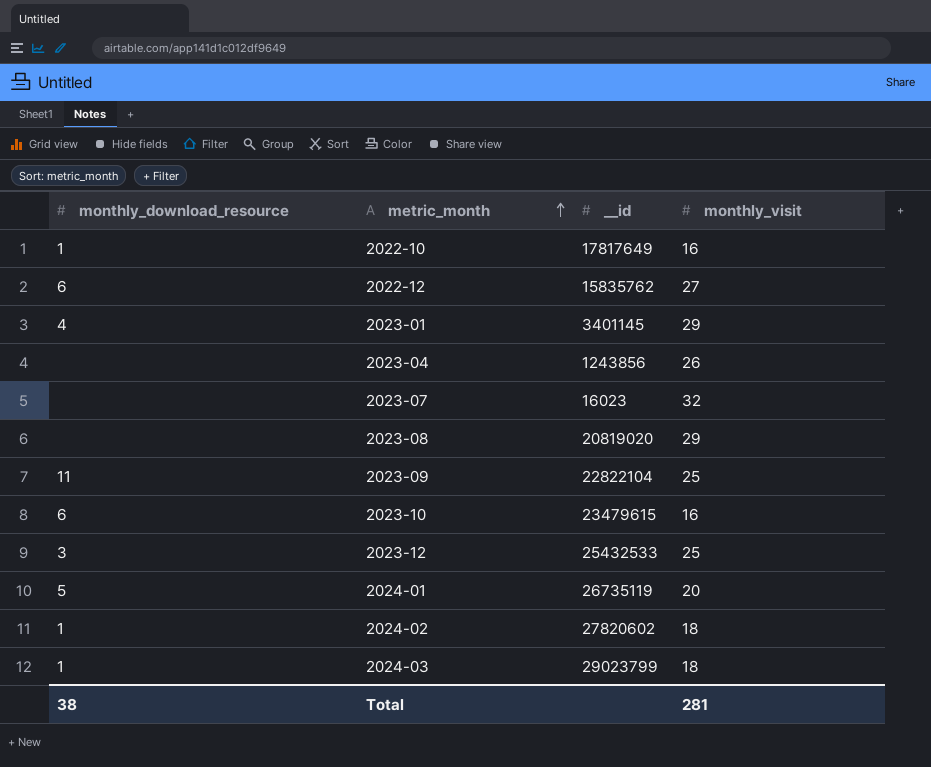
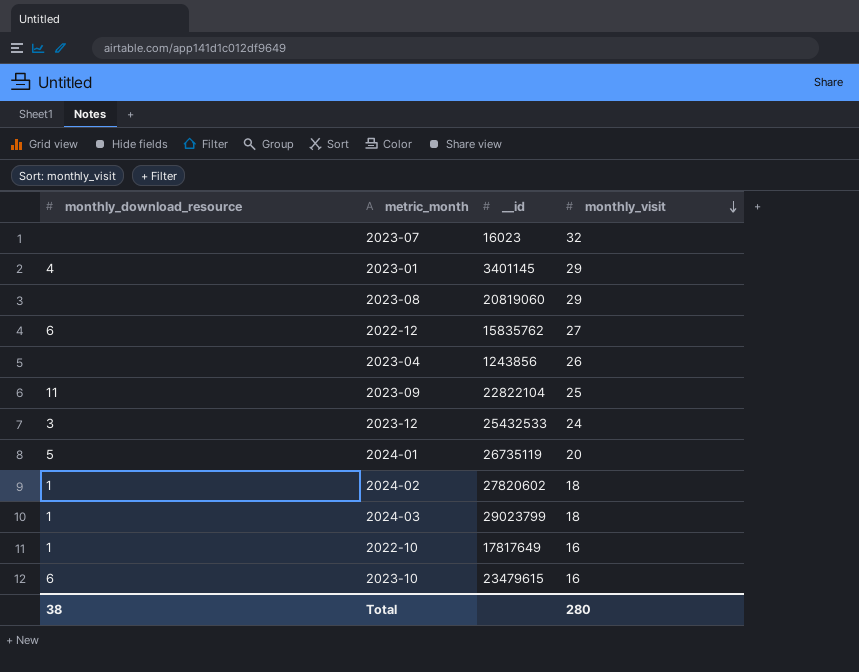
row order: metric_month ascending -> monthly_visit descending
2023-08 | __id: 20819020 -> 20819060
2023-12 | monthly_visit: 25 -> 24
Total | monthly_visit: 281 -> 280

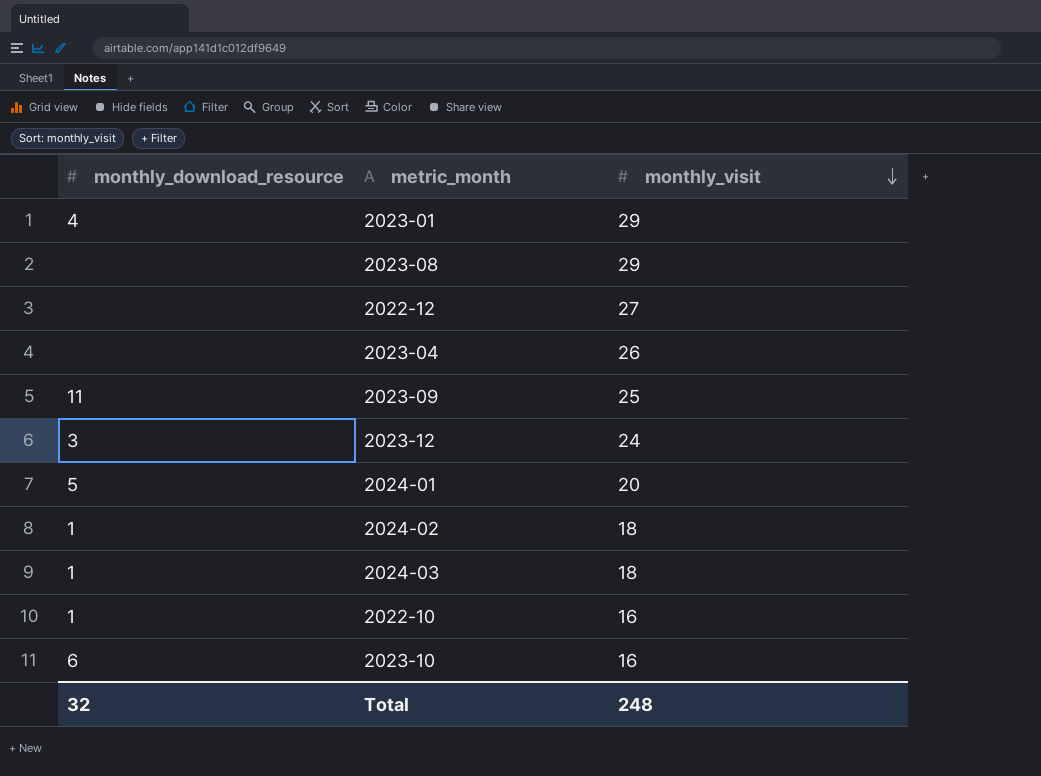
column __id | position: 3 -> none
row 2023-07: none | 16023 | 32 -> none
2022-12 | monthly_download_resource: 6 -> none
Total | monthly_download_resource: 38 -> 32
Total | monthly_visit: 280 -> 248

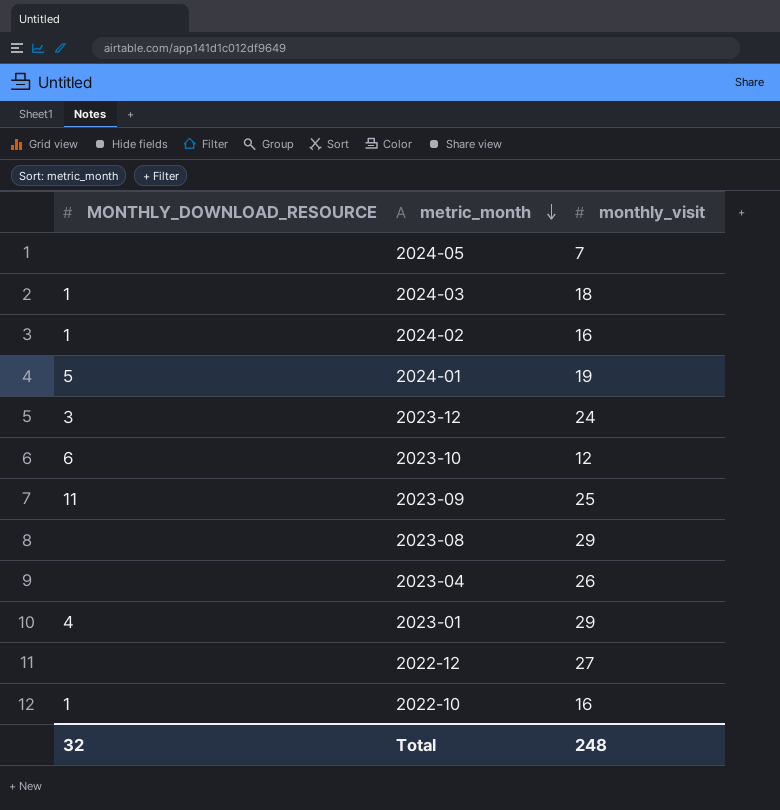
row order: monthly_visit descending -> metric_month descending
column name: monthly_download_resource -> MONTHLY_DOWNLOAD_RESOURCE
row 2024-05: none -> none | 7
2024-02 | monthly_visit: 18 -> 16
2024-01 | monthly_visit: 20 -> 19
2023-10 | monthly_visit: 16 -> 12

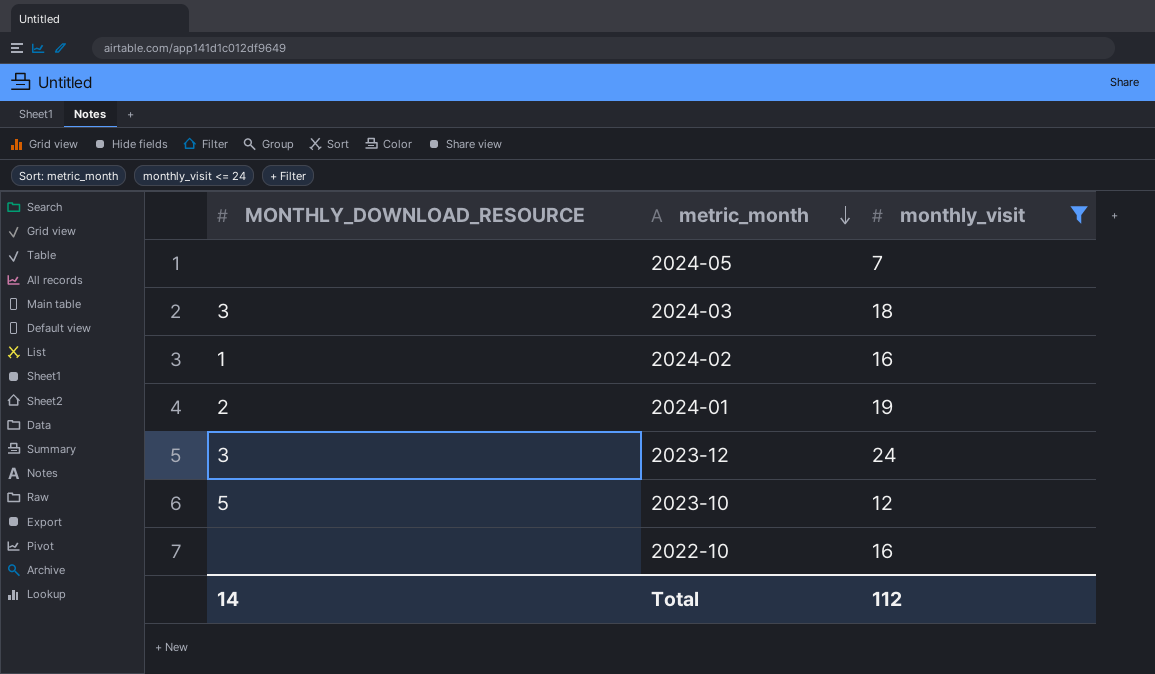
filter: none -> monthly_visit <= 24
2024-03 | MONTHLY_DOWNLOAD_RESOURCE: 1 -> 3
2024-01 | MONTHLY_DOWNLOAD_RESOURCE: 5 -> 2
2023-10 | MONTHLY_DOWNLOAD_RESOURCE: 6 -> 5
2022-10 | MONTHLY_DOWNLOAD_RESOURCE: 1 -> none
Total | MONTHLY_DOWNLOAD_RESOURCE: 32 -> 14
Total | monthly_visit: 248 -> 112

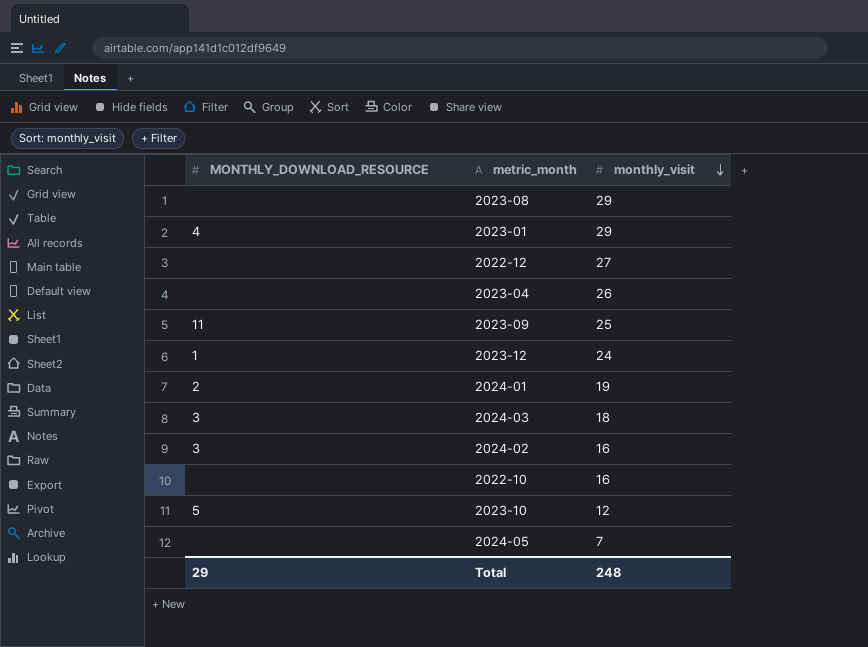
filter: monthly_visit <= 24 -> none
row order: metric_month descending -> monthly_visit descending
2023-12 | MONTHLY_DOWNLOAD_RESOURCE: 3 -> 1
2024-02 | MONTHLY_DOWNLOAD_RESOURCE: 1 -> 3
Total | MONTHLY_DOWNLOAD_RESOURCE: 14 -> 29
Total | monthly_visit: 112 -> 248

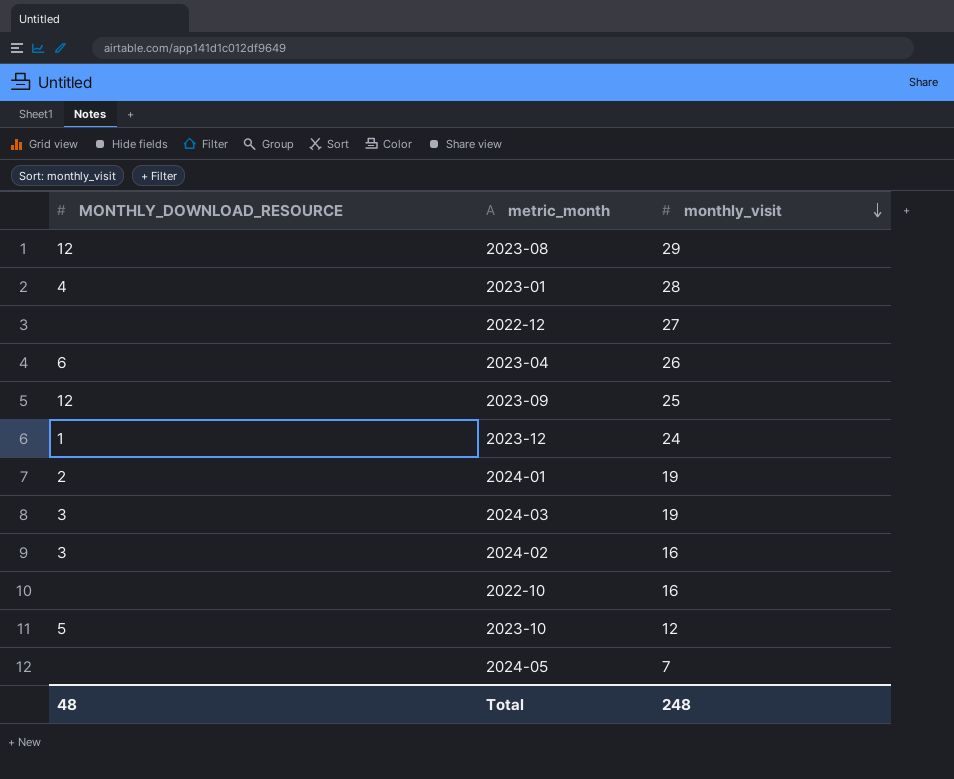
2023-08 | MONTHLY_DOWNLOAD_RESOURCE: none -> 12
2023-01 | monthly_visit: 29 -> 28
2023-04 | MONTHLY_DOWNLOAD_RESOURCE: none -> 6
2023-09 | MONTHLY_DOWNLOAD_RESOURCE: 11 -> 12
2024-03 | monthly_visit: 18 -> 19
Total | MONTHLY_DOWNLOAD_RESOURCE: 29 -> 48

